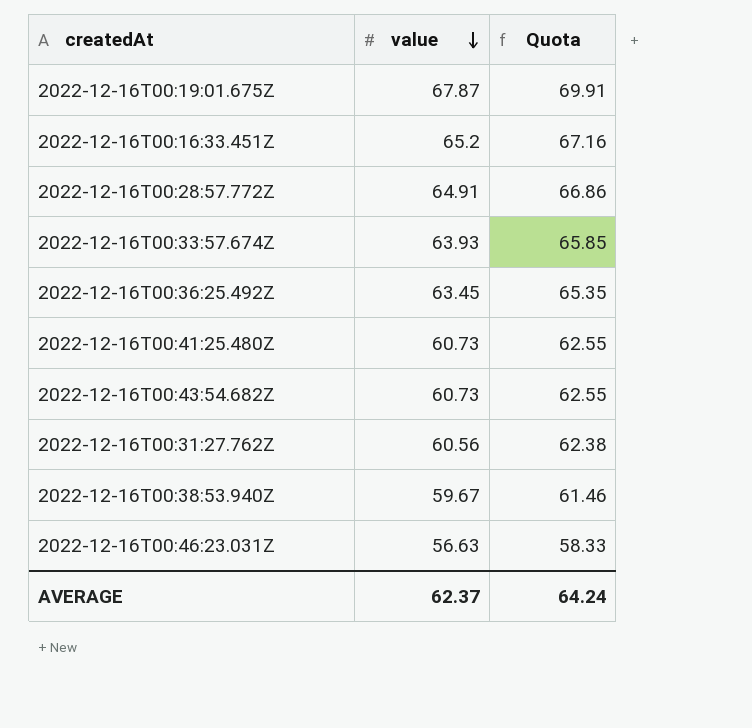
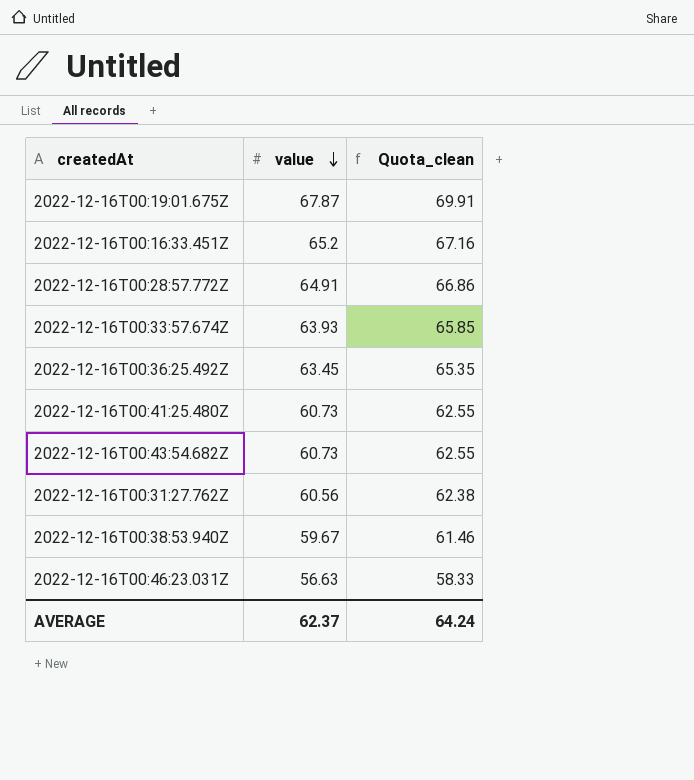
column name: Quota -> Quota_clean

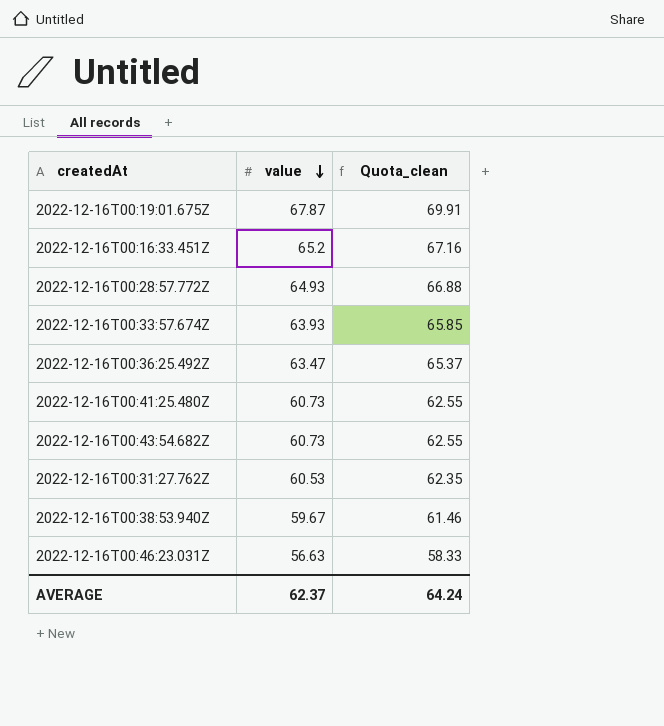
2022-12-16T00:28:57.772Z | value: 64.91 -> 64.93
2022-12-16T00:28:57.772Z | Quota_clean: 66.86 -> 66.88
2022-12-16T00:36:25.492Z | value: 63.45 -> 63.47
2022-12-16T00:36:25.492Z | Quota_clean: 65.35 -> 65.37
2022-12-16T00:31:27.762Z | value: 60.56 -> 60.53
2022-12-16T00:31:27.762Z | Quota_clean: 62.38 -> 62.35

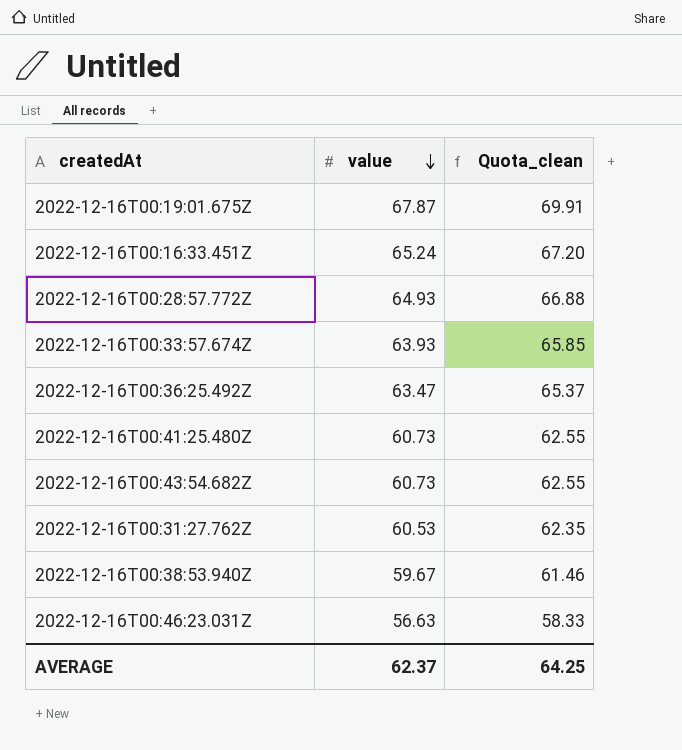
2022-12-16T00:16:33.451Z | value: 65.2 -> 65.24
2022-12-16T00:16:33.451Z | Quota_clean: 67.16 -> 67.20
AVERAGE | Quota_clean: 64.24 -> 64.25

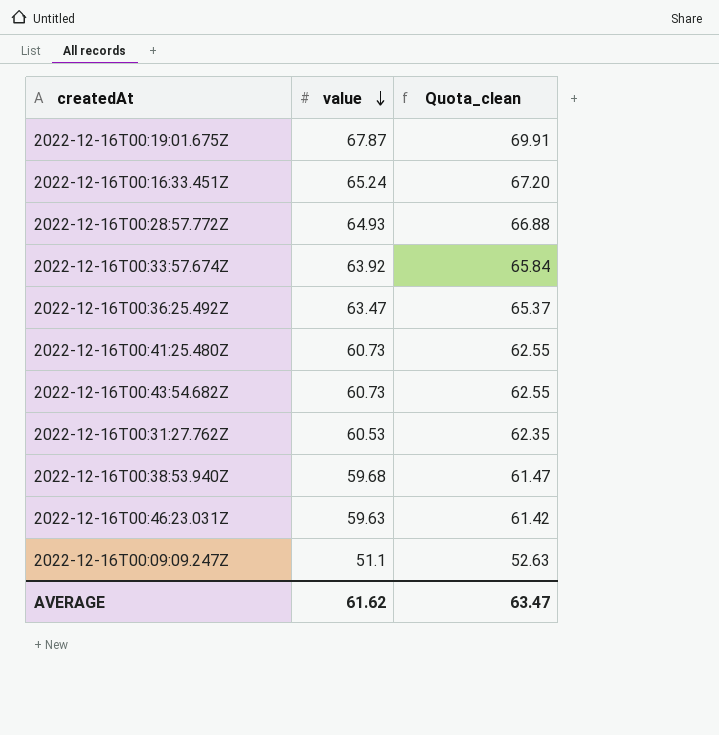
2022-12-16T00:33:57.674Z | value: 63.93 -> 63.92
2022-12-16T00:33:57.674Z | Quota_clean: 65.85 -> 65.84
2022-12-16T00:38:53.940Z | value: 59.67 -> 59.68
2022-12-16T00:38:53.940Z | Quota_clean: 61.46 -> 61.47
2022-12-16T00:46:23.031Z | value: 56.63 -> 59.63
2022-12-16T00:46:23.031Z | Quota_clean: 58.33 -> 61.42
row 2022-12-16T00:09:09.247Z: none -> 51.1 | 52.63
AVERAGE | value: 62.37 -> 61.62
AVERAGE | Quota_clean: 64.25 -> 63.47

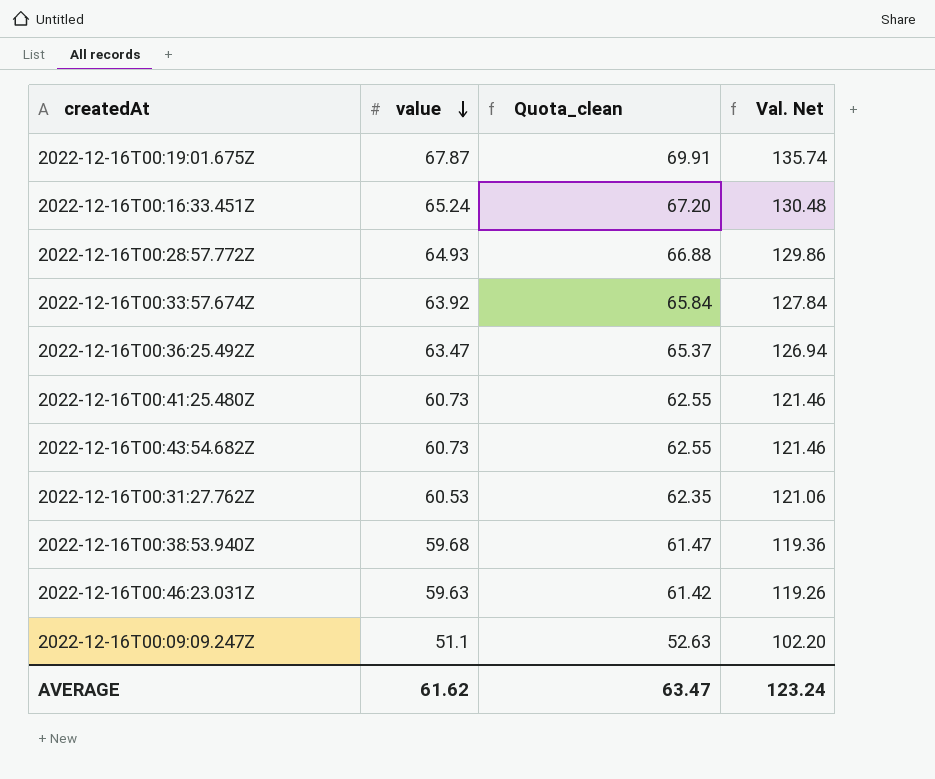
column Val. Net | formula: none -> [value] * 2

